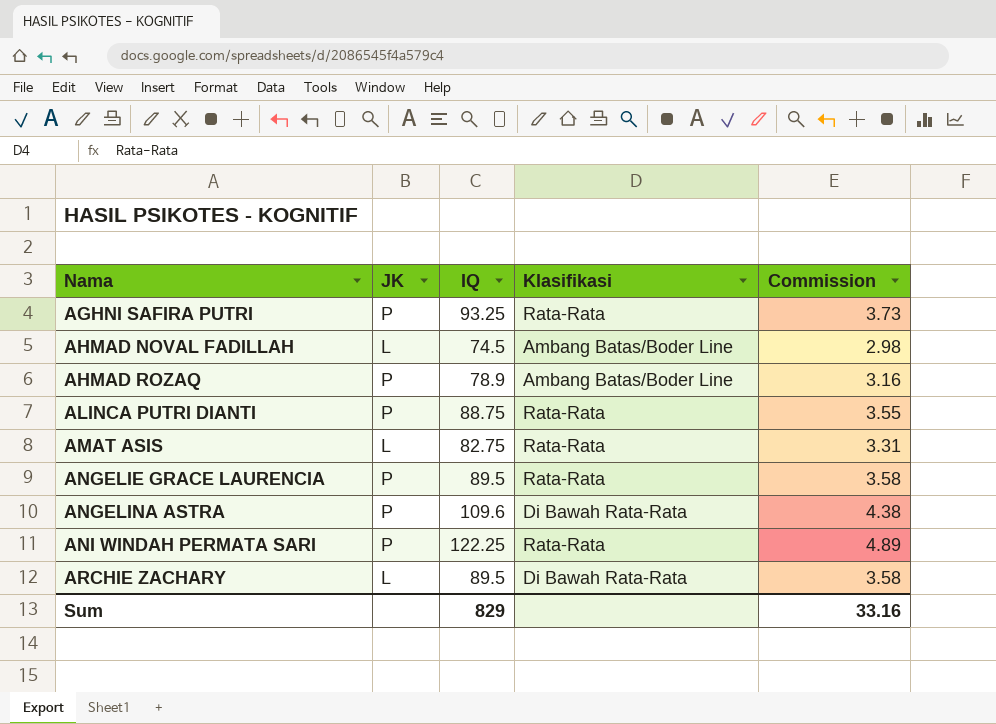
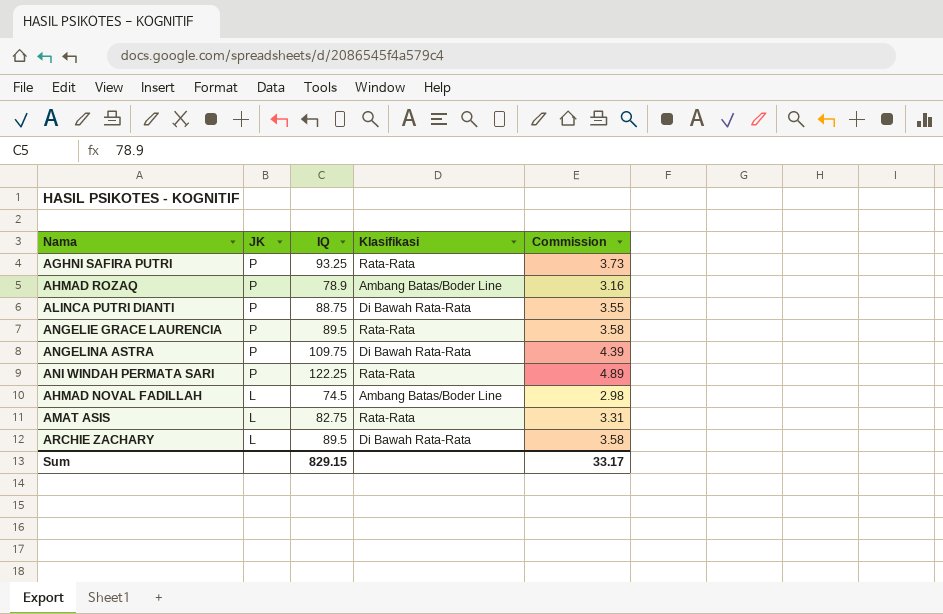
row order: Nama ascending -> JK descending
ALINCA PUTRI DIANTI | Klasifikasi: Rata-Rata -> Di Bawah Rata-Rata
ANGELINA ASTRA | IQ: 109.6 -> 109.75
ANGELINA ASTRA | Commission: 4.38 -> 4.39
Sum | IQ: 829 -> 829.15
Sum | Commission: 33.16 -> 33.17

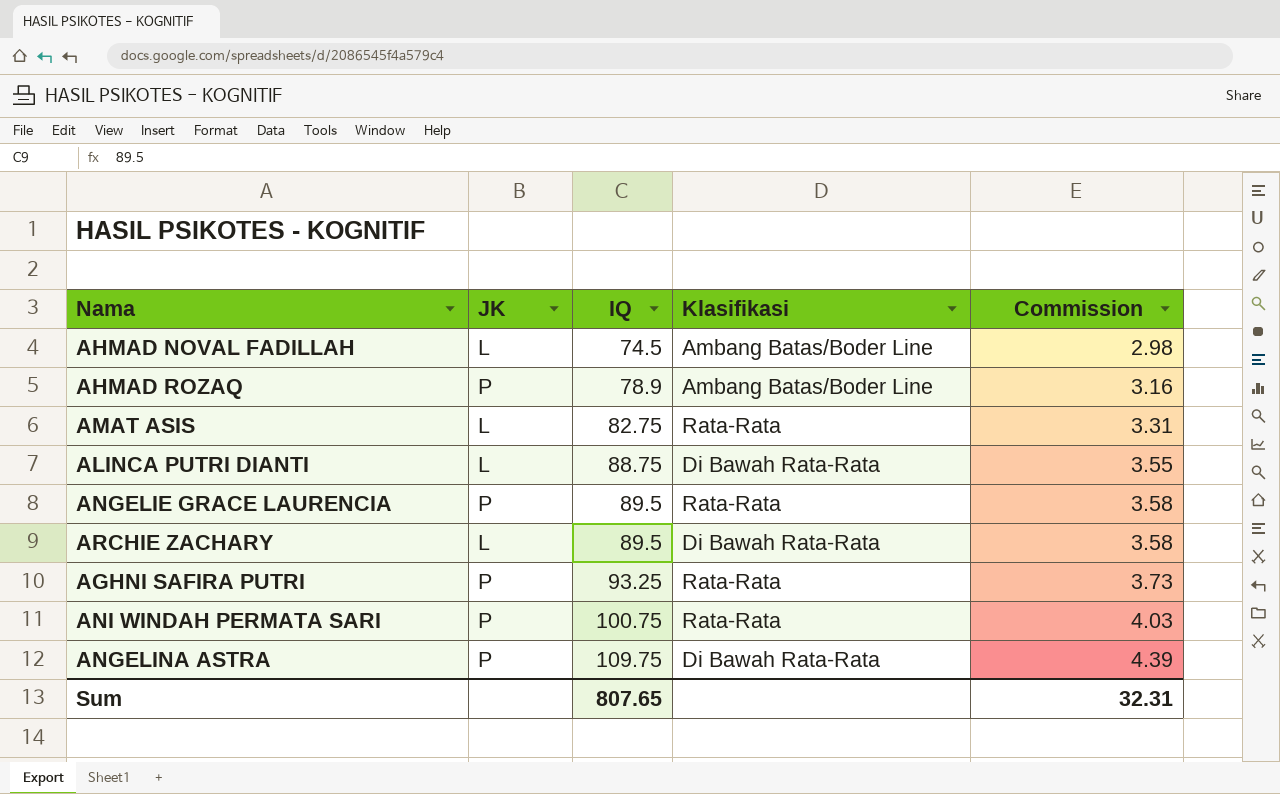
row order: JK descending -> IQ ascending
ALINCA PUTRI DIANTI | JK: P -> L
ANI WINDAH PERMATA SARI | IQ: 122.25 -> 100.75
ANI WINDAH PERMATA SARI | Commission: 4.89 -> 4.03
Sum | IQ: 829.15 -> 807.65
Sum | Commission: 33.17 -> 32.31

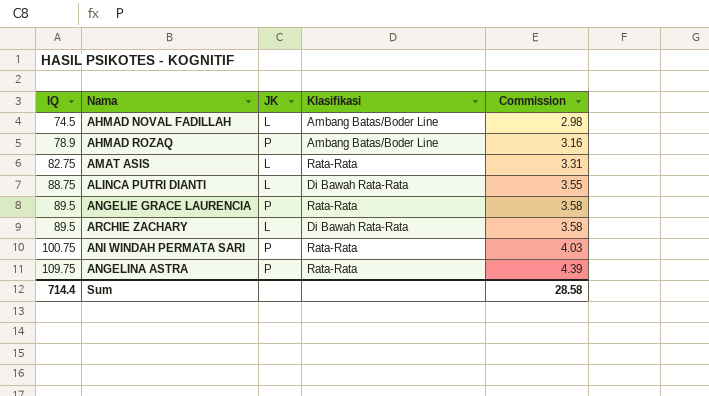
column IQ | position: 3 -> 1
row AGHNI SAFIRA PUTRI: P | 93.25 | Rata-Rata | 3.73 -> none
ANGELINA ASTRA | Klasifikasi: Di Bawah Rata-Rata -> Rata-Rata
Sum | IQ: 807.65 -> 714.4
Sum | Commission: 32.31 -> 28.58

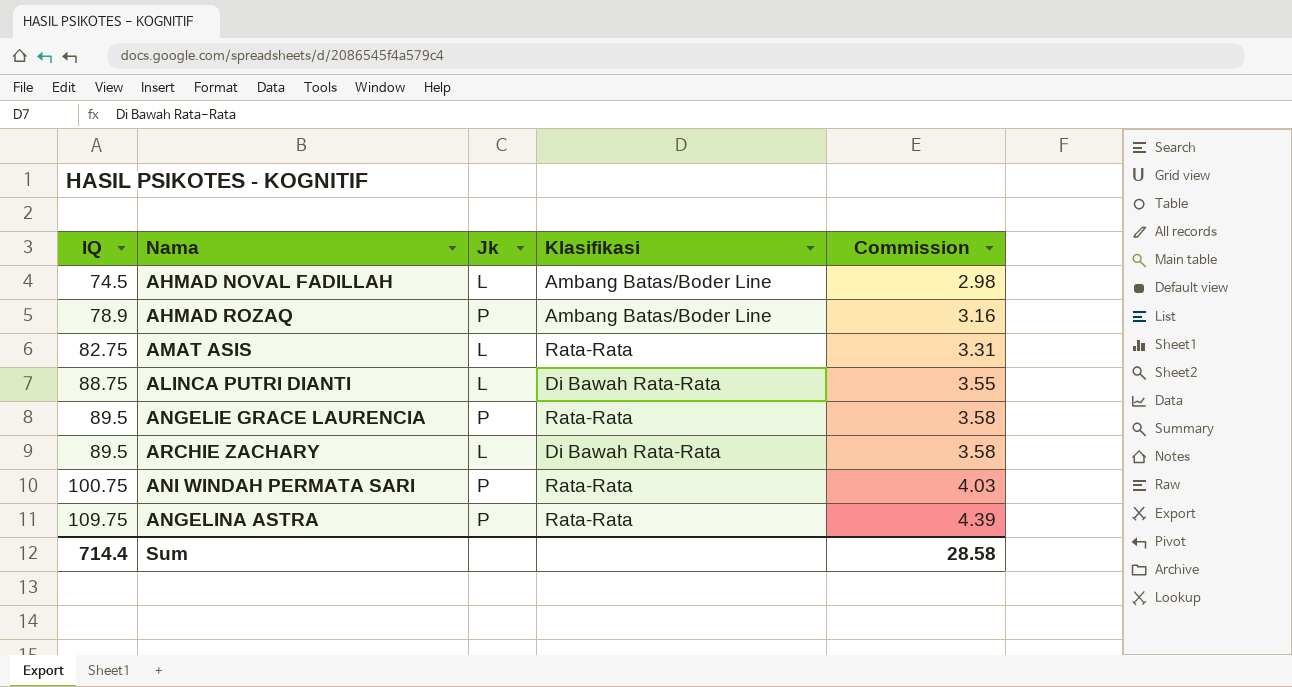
column name: JK -> Jk

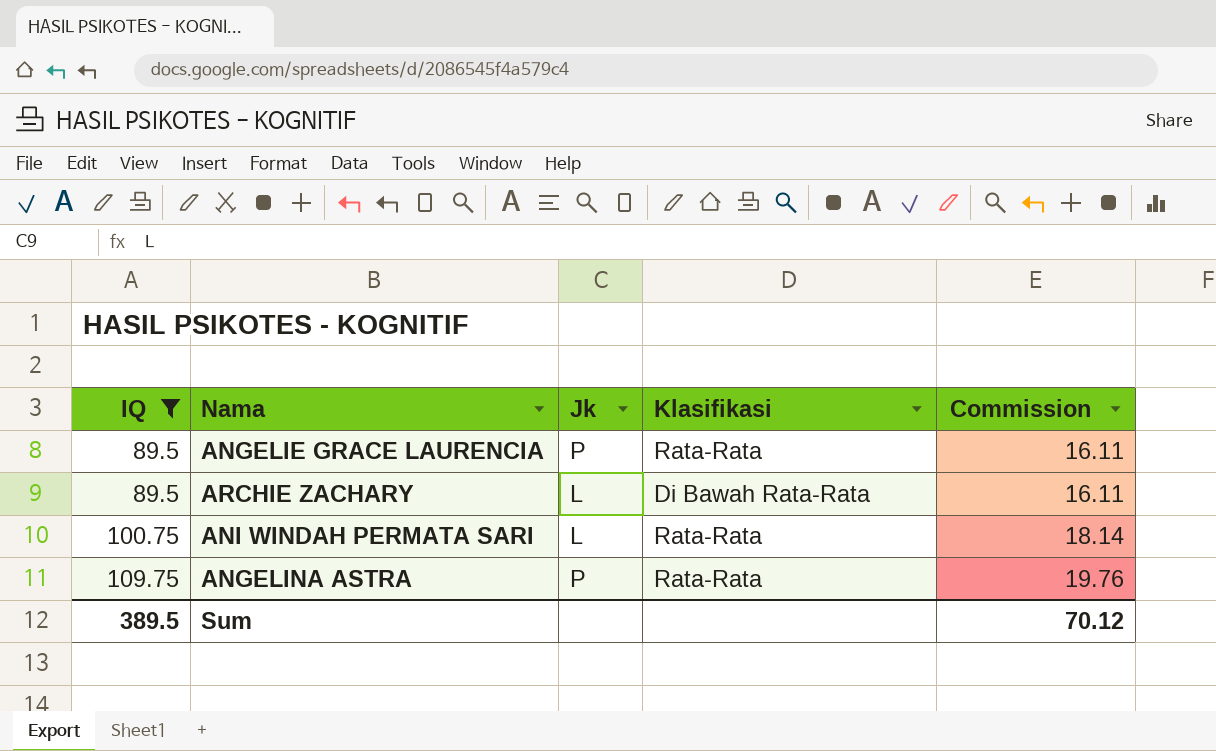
filter: none -> IQ >= 89.5
column Commission | formula: [IQ] * 0.04 -> [IQ] * 0.18
ANI WINDAH PERMATA SARI | Jk: P -> L
Sum | IQ: 714.4 -> 389.5
Sum | Commission: 28.58 -> 70.12

